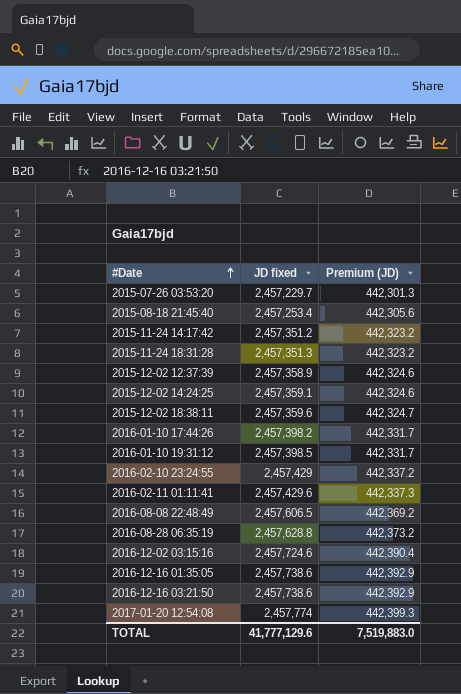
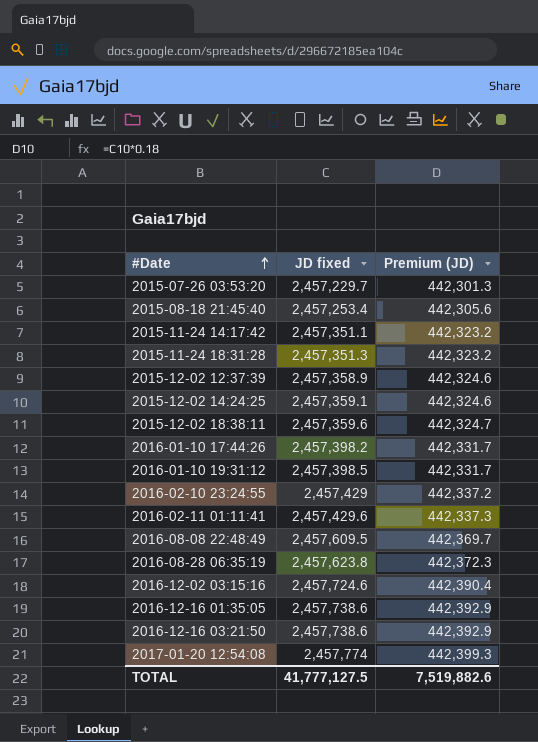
2015-11-24 14:17:42 | JD fixed: 2,457,351.2 -> 2,457,351.1
2016-08-08 22:48:49 | JD fixed: 2,457,606.5 -> 2,457,609.5
2016-08-08 22:48:49 | Premium (JD): 442,369.2 -> 442,369.7
2016-08-28 06:35:19 | JD fixed: 2,457,628.8 -> 2,457,623.8
2016-08-28 06:35:19 | Premium (JD): 442,373.2 -> 442,372.3
TOTAL | JD fixed: 41,777,129.6 -> 41,777,127.5
TOTAL | Premium (JD): 7,519,883.0 -> 7,519,882.6

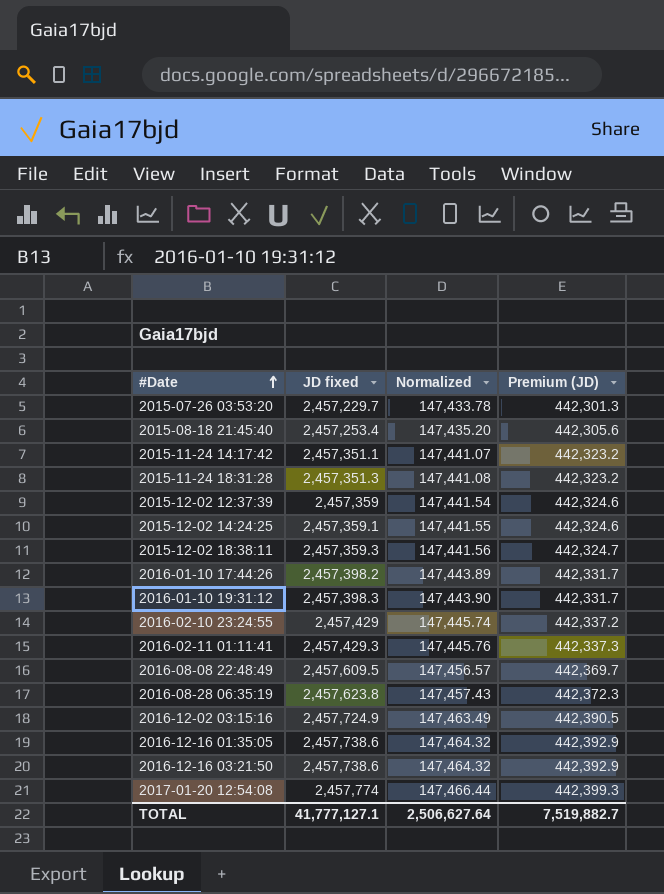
column Normalized | formula: none -> [JD fixed] * 0.06
2015-12-02 12:37:39 | JD fixed: 2,457,358.9 -> 2,457,359
2015-12-02 18:38:11 | JD fixed: 2,457,359.6 -> 2,457,359.3
2016-01-10 19:31:12 | JD fixed: 2,457,398.5 -> 2,457,398.3
2016-02-11 01:11:41 | JD fixed: 2,457,429.6 -> 2,457,429.3
2016-12-02 03:15:16 | JD fixed: 2,457,724.6 -> 2,457,724.9
2016-12-02 03:15:16 | Premium (JD): 442,390.4 -> 442,390.5
TOTAL | JD fixed: 41,777,127.5 -> 41,777,127.1
TOTAL | Premium (JD): 7,519,882.6 -> 7,519,882.7

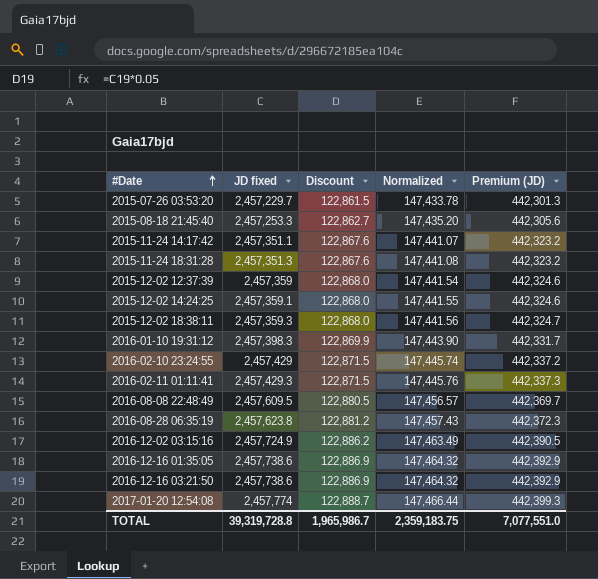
column Discount | formula: none -> [JD fixed] * 0.05
row 2016-01-10 17:44:26: 2,457,398.2 | 147,443.89 | 442,331.7 -> none
2015-08-18 21:45:40 | JD fixed: 2,457,253.4 -> 2,457,253.3
TOTAL | JD fixed: 41,777,127.1 -> 39,319,728.8
TOTAL | Normalized: 2,506,627.64 -> 2,359,183.75
TOTAL | Premium (JD): 7,519,882.7 -> 7,077,551.0

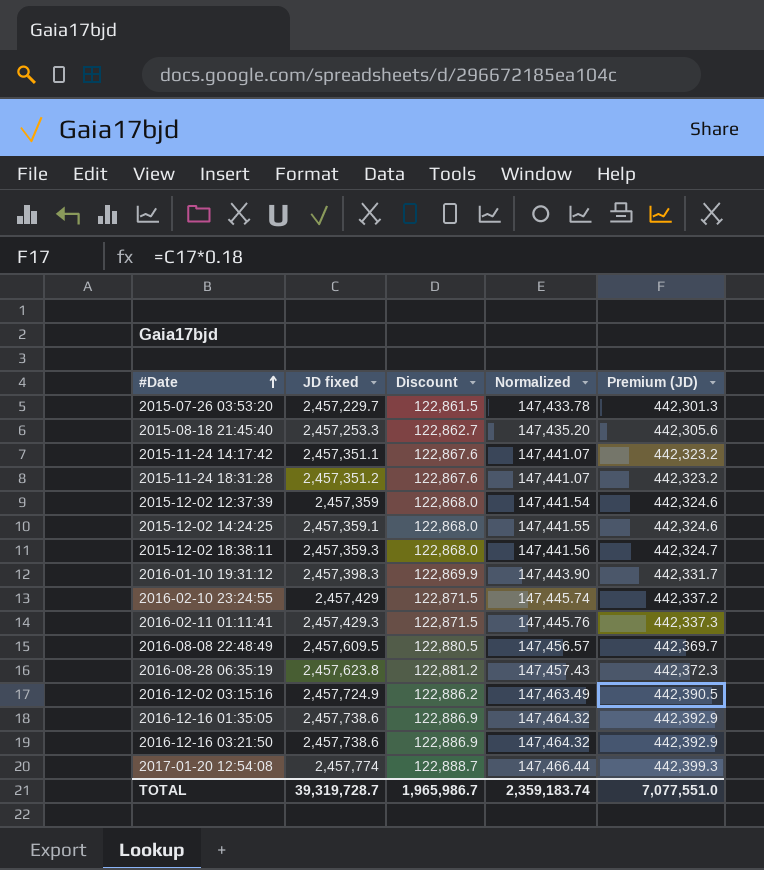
2015-11-24 18:31:28 | JD fixed: 2,457,351.3 -> 2,457,351.2
2015-11-24 18:31:28 | Normalized: 147,441.08 -> 147,441.07
TOTAL | JD fixed: 39,319,728.8 -> 39,319,728.7
TOTAL | Normalized: 2,359,183.75 -> 2,359,183.74

